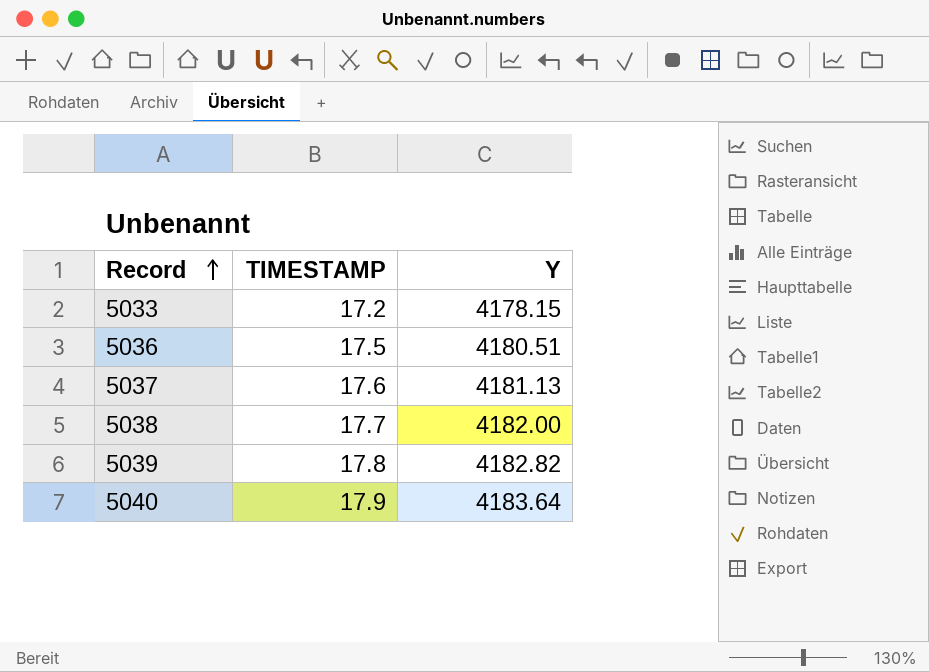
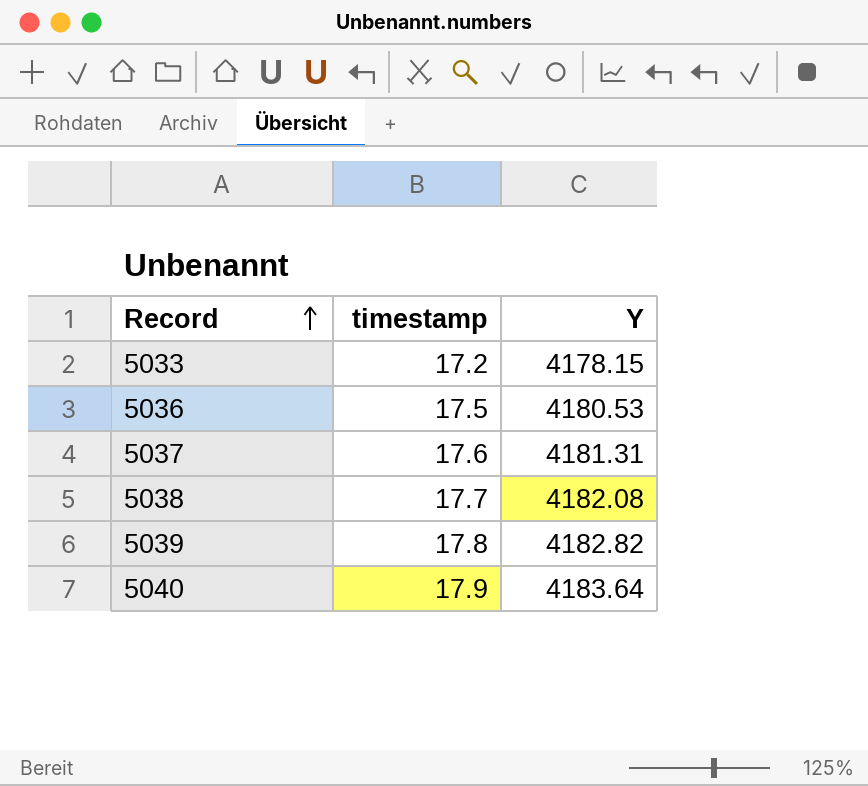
column name: TIMESTAMP -> timestamp
5036 | Y: 4180.51 -> 4180.53
5037 | Y: 4181.13 -> 4181.31
5038 | Y: 4182.00 -> 4182.08

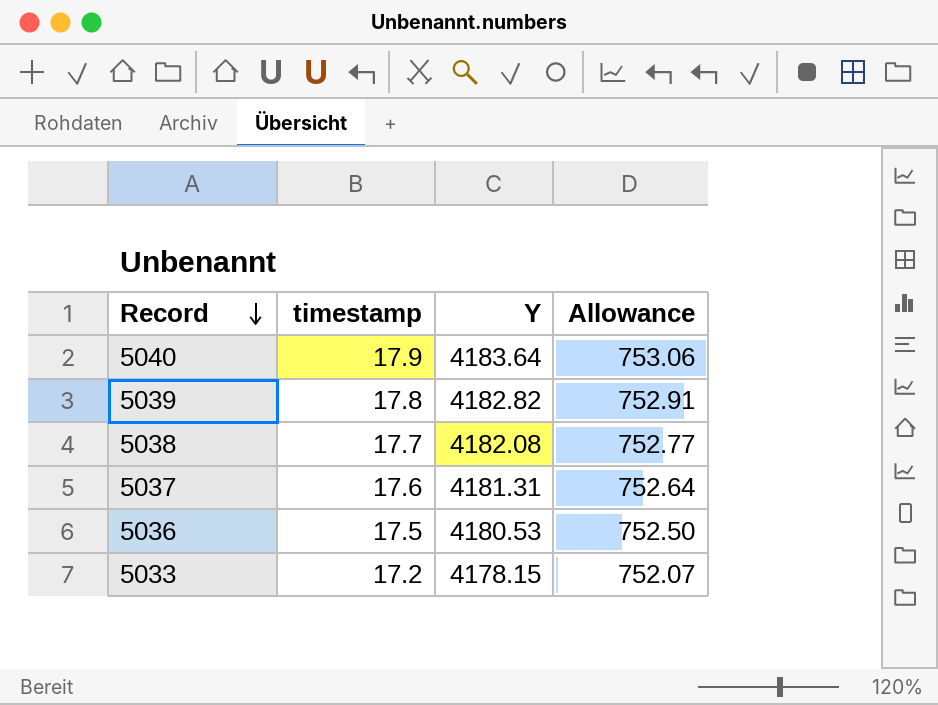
row order: Record ascending -> Record descending
column Allowance | formula: none -> [Y] * 0.18

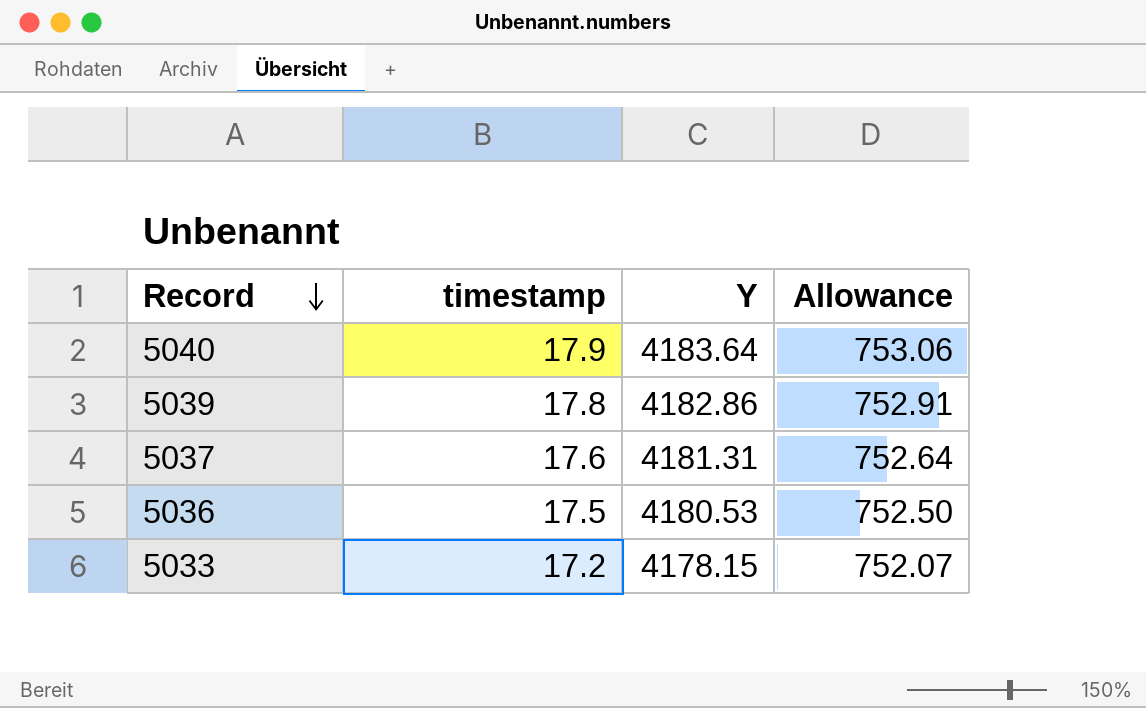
row 5038: 17.7 | 4182.08 | 752.77 -> none
5039 | Y: 4182.82 -> 4182.86

